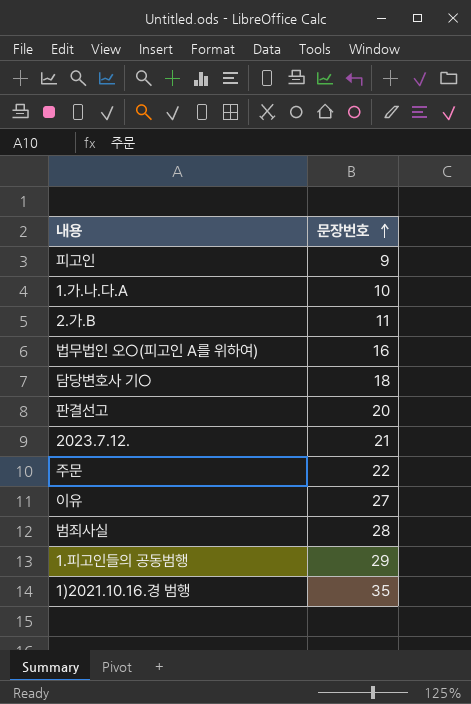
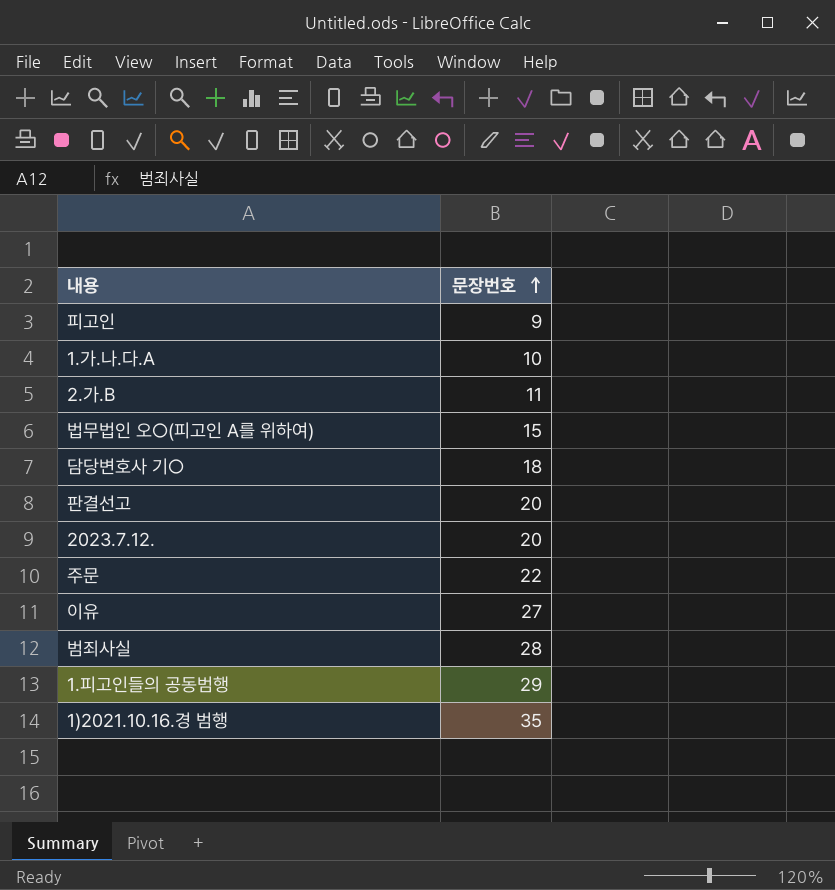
법무법인 오○(피고인 A를 위하여) | 문장번호: 16 -> 15
2023.7.12. | 문장번호: 21 -> 20

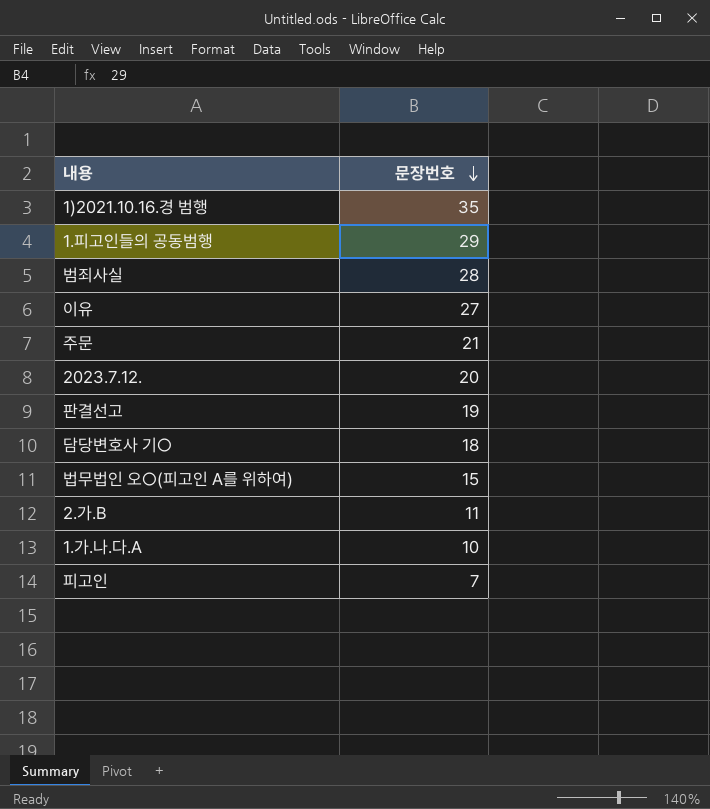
row order: 문장번호 ascending -> 문장번호 descending
주문 | 문장번호: 22 -> 21
판결선고 | 문장번호: 20 -> 19
피고인 | 문장번호: 9 -> 7

